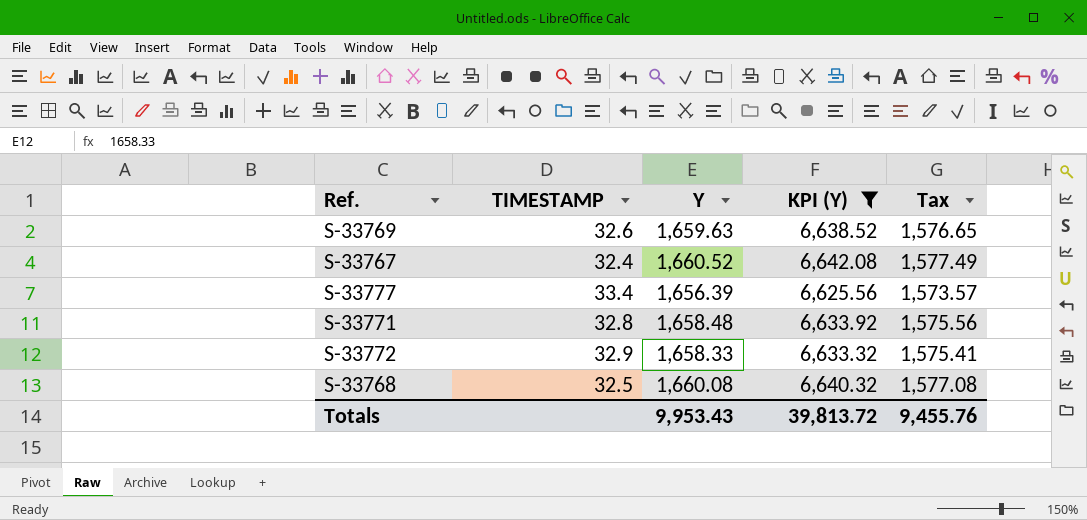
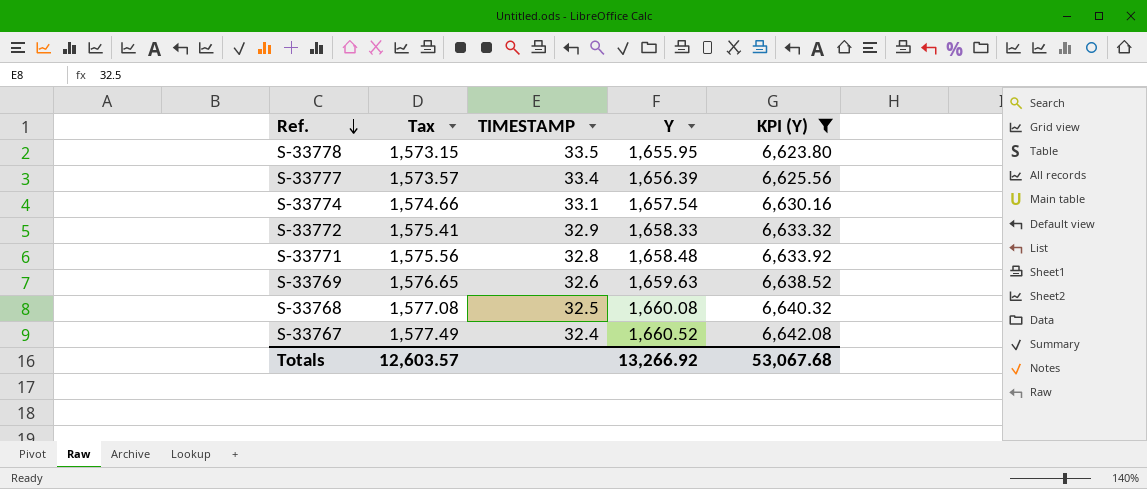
row order: none -> Ref. descending
column Tax | position: 5 -> 2
row S-33778: none -> 1,573.15 | 33.5 | 1,655.95 | 6,623.80
row S-33774: none -> 1,574.66 | 33.1 | 1,657.54 | 6,630.16
Totals | Tax: 9,455.76 -> 12,603.57
Totals | Y: 9,953.43 -> 13,266.92
Totals | KPI (Y): 39,813.72 -> 53,067.68

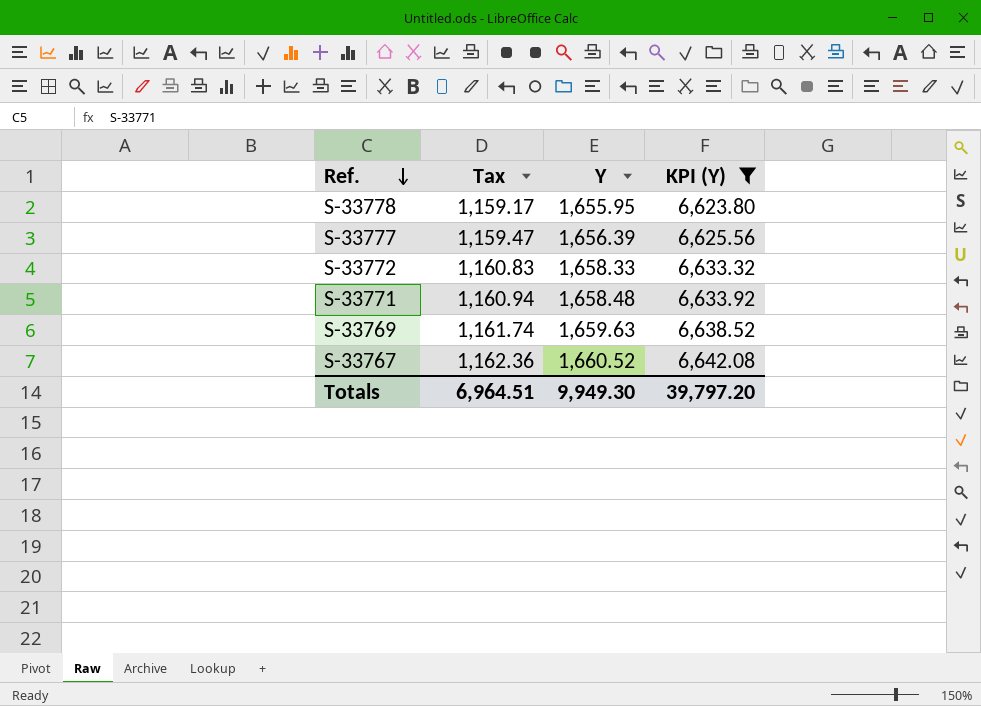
column TIMESTAMP | position: 3 -> none
column Tax | formula: [Y] * 0.95 -> [Y] * 0.7
row S-33774: 1,574.66 | 33.1 | 1,657.54 | 6,630.16 -> none
row S-33768: 1,577.08 | 32.5 | 1,660.08 | 6,640.32 -> none
Totals | Tax: 12,603.57 -> 6,964.51
Totals | Y: 13,266.92 -> 9,949.30
Totals | KPI (Y): 53,067.68 -> 39,797.20

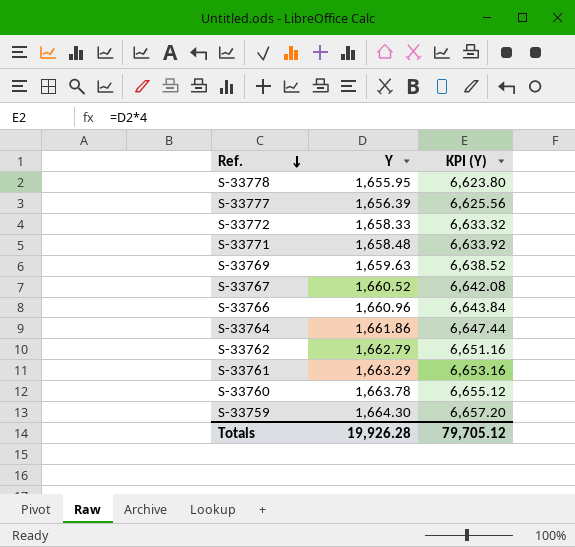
filter: KPI (Y) <= 6,642.08 -> none
column Tax | formula: [Y] * 0.7 -> none
Totals | Y: 9,949.30 -> 19,926.28
Totals | KPI (Y): 39,797.20 -> 79,705.12

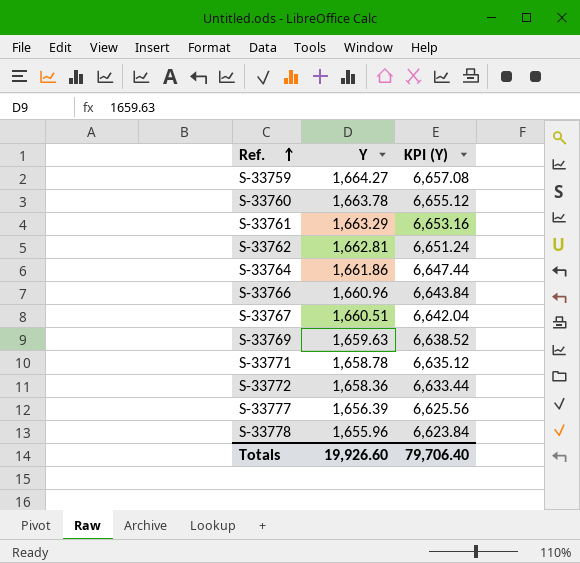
row order: Ref. descending -> Ref. ascending
S-33759 | Y: 1,664.30 -> 1,664.27
S-33759 | KPI (Y): 6,657.20 -> 6,657.08
S-33762 | Y: 1,662.79 -> 1,662.81
S-33762 | KPI (Y): 6,651.16 -> 6,651.24
S-33767 | Y: 1,660.52 -> 1,660.51
S-33767 | KPI (Y): 6,642.08 -> 6,642.04
S-33771 | Y: 1,658.48 -> 1,658.78
S-33771 | KPI (Y): 6,633.92 -> 6,635.12
S-33772 | Y: 1,658.33 -> 1,658.36
S-33772 | KPI (Y): 6,633.32 -> 6,633.44
S-33778 | Y: 1,655.95 -> 1,655.96
S-33778 | KPI (Y): 6,623.80 -> 6,623.84
Totals | Y: 19,926.28 -> 19,926.60
Totals | KPI (Y): 79,705.12 -> 79,706.40

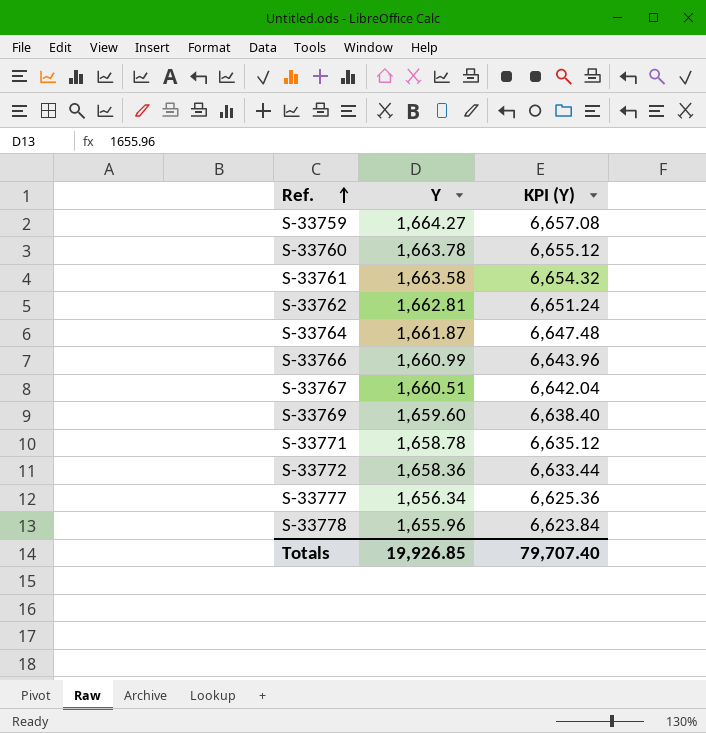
S-33761 | Y: 1,663.29 -> 1,663.58
S-33761 | KPI (Y): 6,653.16 -> 6,654.32
S-33764 | Y: 1,661.86 -> 1,661.87
S-33764 | KPI (Y): 6,647.44 -> 6,647.48
S-33766 | Y: 1,660.96 -> 1,660.99
S-33766 | KPI (Y): 6,643.84 -> 6,643.96
S-33769 | Y: 1,659.63 -> 1,659.60
S-33769 | KPI (Y): 6,638.52 -> 6,638.40
S-33777 | Y: 1,656.39 -> 1,656.34
S-33777 | KPI (Y): 6,625.56 -> 6,625.36
Totals | Y: 19,926.60 -> 19,926.85
Totals | KPI (Y): 79,706.40 -> 79,707.40

